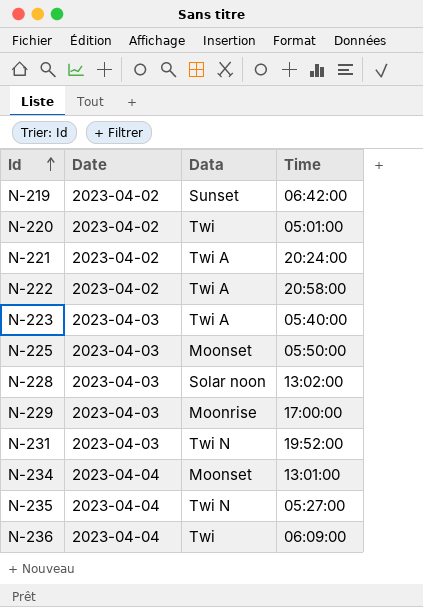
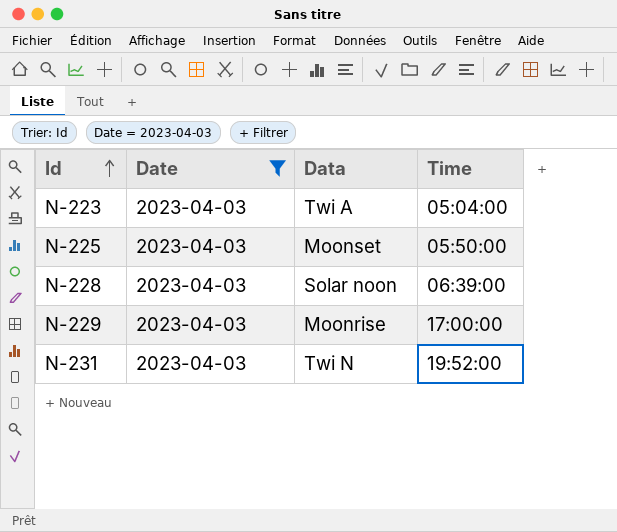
filter: none -> Date = 2023-04-03
N-223 | Time: 05:40:00 -> 05:04:00
N-228 | Time: 13:02:00 -> 06:39:00

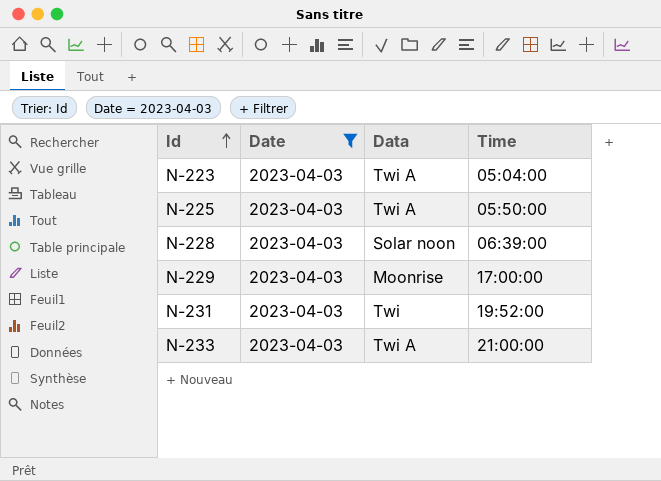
N-225 | Data: Moonset -> Twi A
N-231 | Data: Twi N -> Twi
row N-233: none -> 2023-04-03 | Twi A | 21:00:00

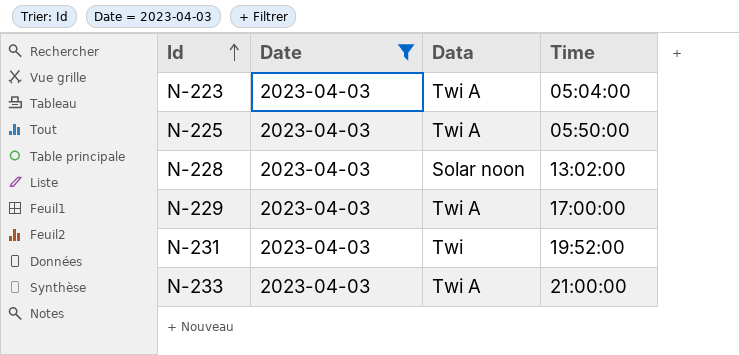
N-228 | Time: 06:39:00 -> 13:02:00
N-229 | Data: Moonrise -> Twi A

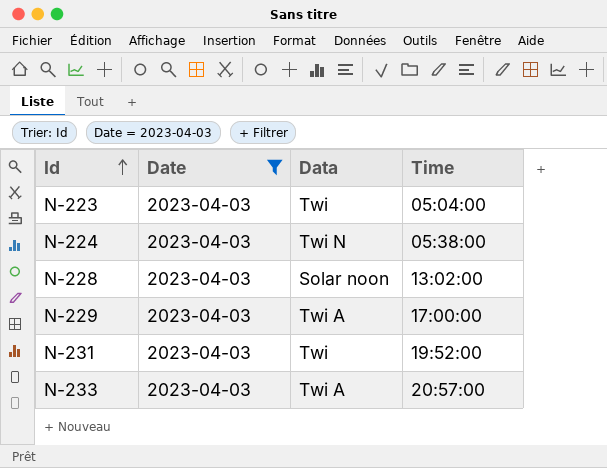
row N-225: 2023-04-03 | Twi A | 05:50:00 -> none
N-223 | Data: Twi A -> Twi
row N-224: none -> 2023-04-03 | Twi N | 05:38:00
N-233 | Time: 21:00:00 -> 20:57:00

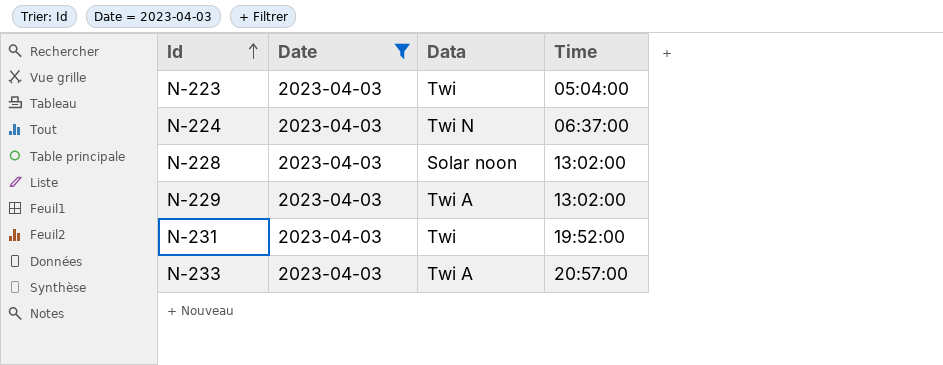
N-224 | Time: 05:38:00 -> 06:37:00
N-229 | Time: 17:00:00 -> 13:02:00

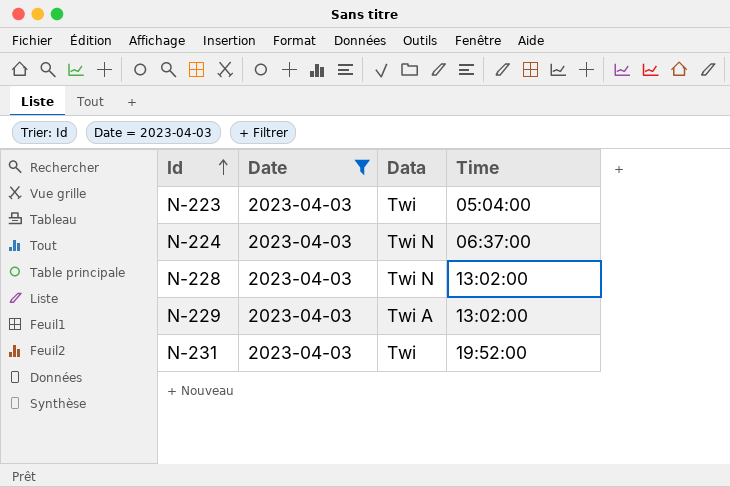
row N-233: 2023-04-03 | Twi A | 20:57:00 -> none
N-228 | Data: Solar noon -> Twi N

